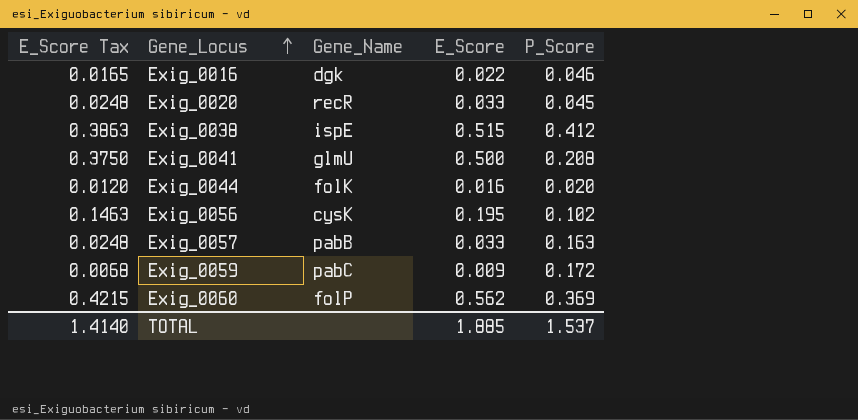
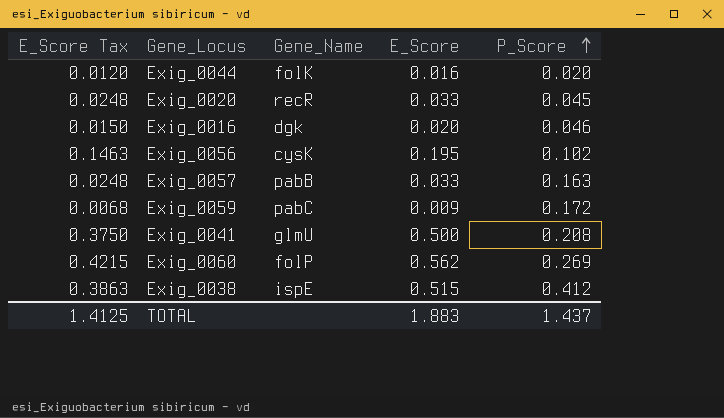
row order: Gene_Locus ascending -> P_Score ascending
Exig_0016 | E_Score Tax: 0.0165 -> 0.0150
Exig_0016 | E_Score: 0.022 -> 0.020
Exig_0060 | P_Score: 0.369 -> 0.269
TOTAL | E_Score Tax: 1.4140 -> 1.4125
TOTAL | E_Score: 1.885 -> 1.883
TOTAL | P_Score: 1.537 -> 1.437

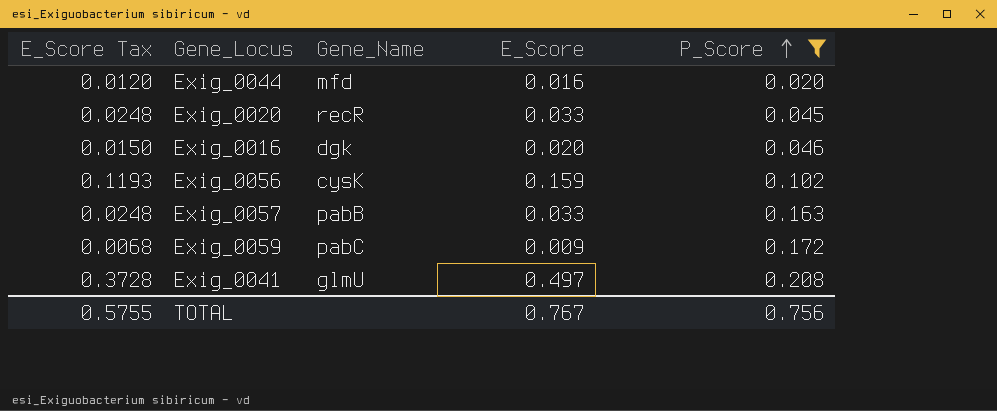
filter: none -> P_Score <= 0.208
Exig_0044 | Gene_Name: folK -> mfd
Exig_0056 | E_Score Tax: 0.1463 -> 0.1193
Exig_0056 | E_Score: 0.195 -> 0.159
Exig_0041 | E_Score Tax: 0.3750 -> 0.3728
Exig_0041 | E_Score: 0.500 -> 0.497
TOTAL | E_Score Tax: 1.4125 -> 0.5755
TOTAL | E_Score: 1.883 -> 0.767
TOTAL | P_Score: 1.437 -> 0.756

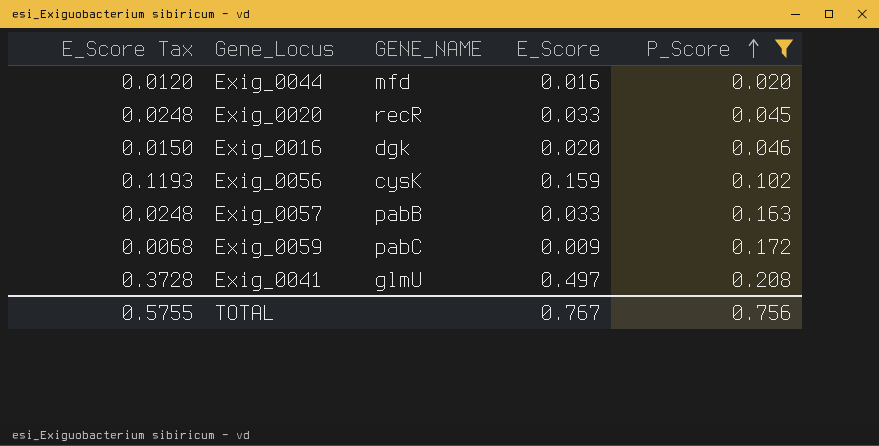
column name: Gene_Name -> GENE_NAME

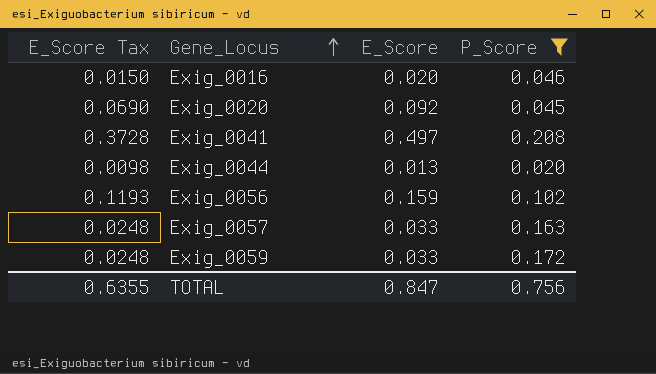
row order: P_Score ascending -> Gene_Locus ascending
column GENE_NAME | position: 3 -> none
Exig_0020 | E_Score Tax: 0.0248 -> 0.0690
Exig_0020 | E_Score: 0.033 -> 0.092
Exig_0044 | E_Score Tax: 0.0120 -> 0.0098
Exig_0044 | E_Score: 0.016 -> 0.013
Exig_0059 | E_Score Tax: 0.0068 -> 0.0248
Exig_0059 | E_Score: 0.009 -> 0.033
TOTAL | E_Score Tax: 0.5755 -> 0.6355
TOTAL | E_Score: 0.767 -> 0.847

